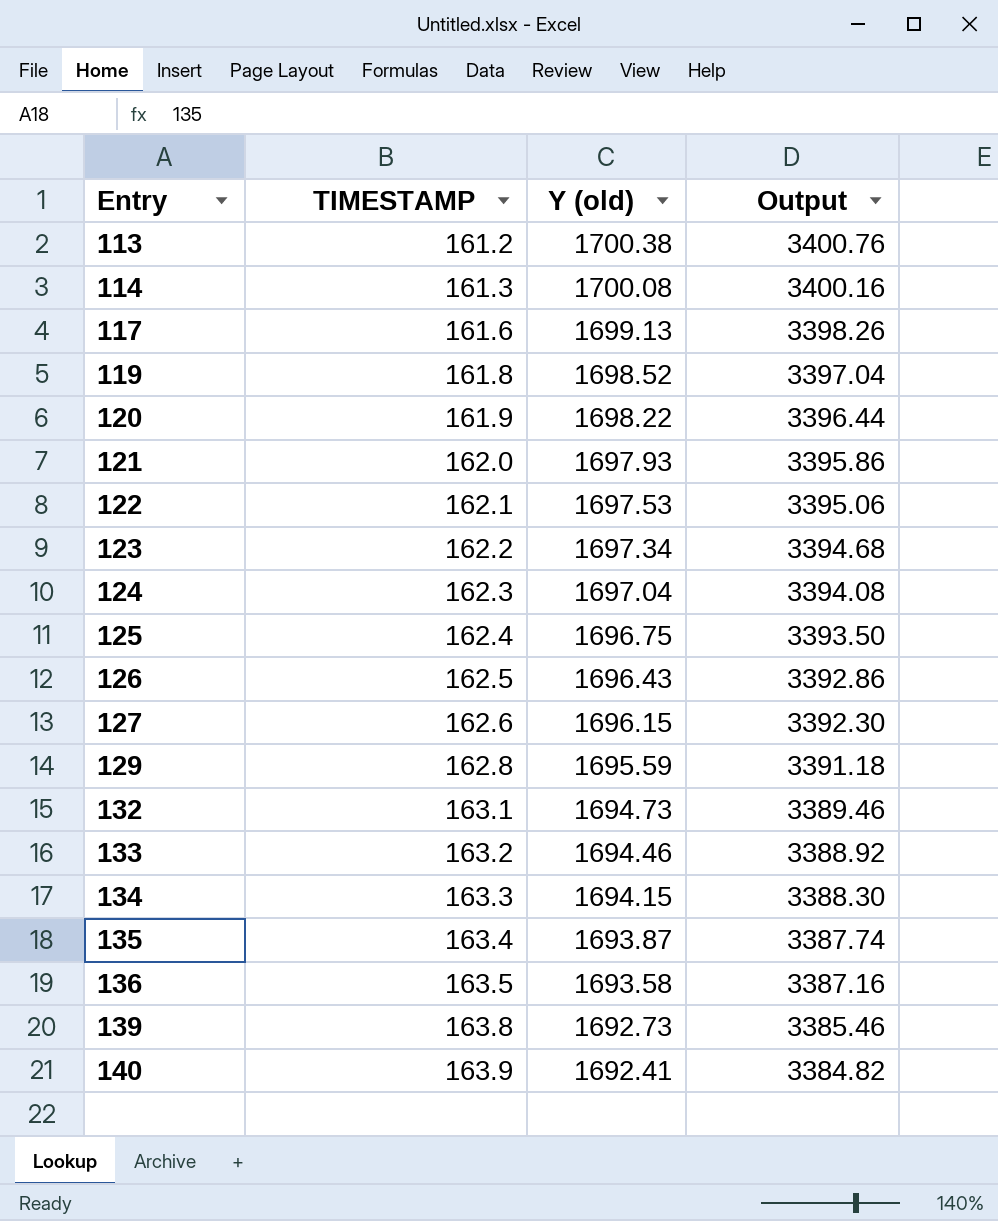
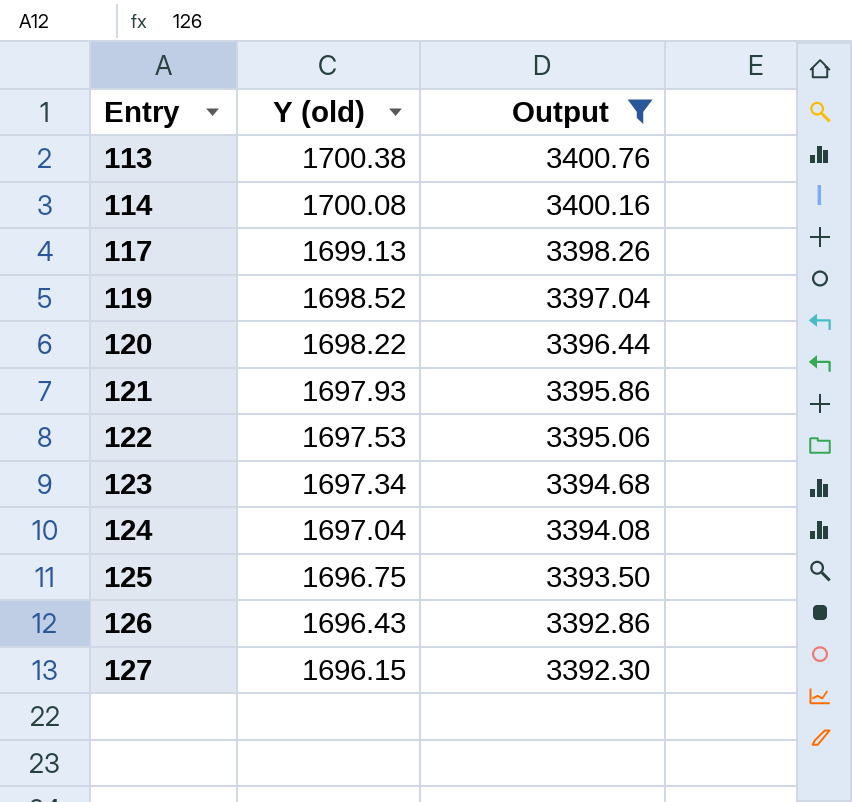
filter: none -> Output >= 3392.30
column TIMESTAMP | position: 2 -> none

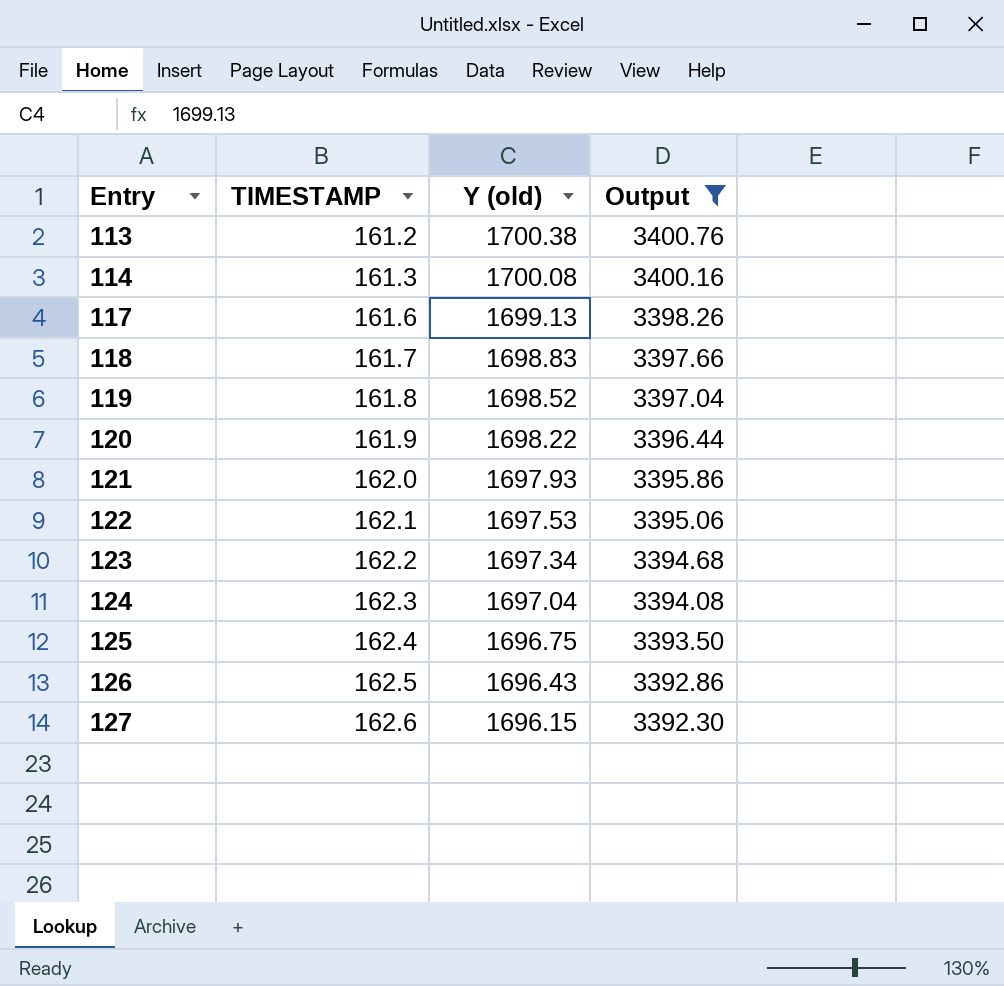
column TIMESTAMP | position: none -> 2
row 118: none -> 161.7 | 1698.83 | 3397.66

